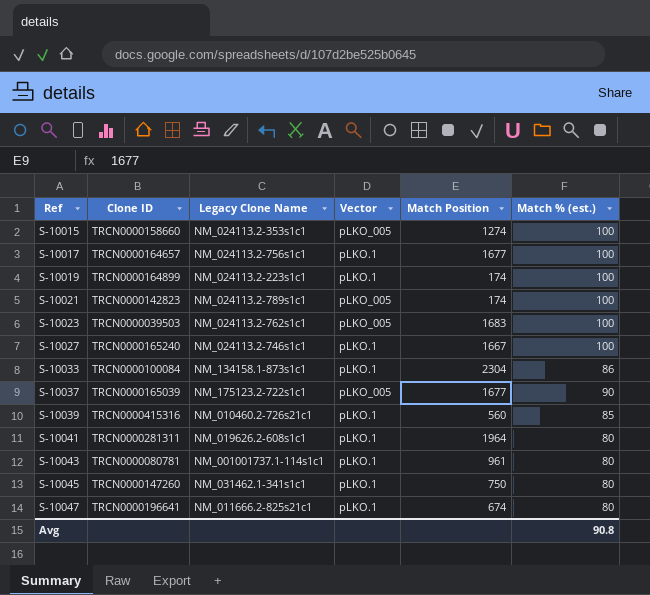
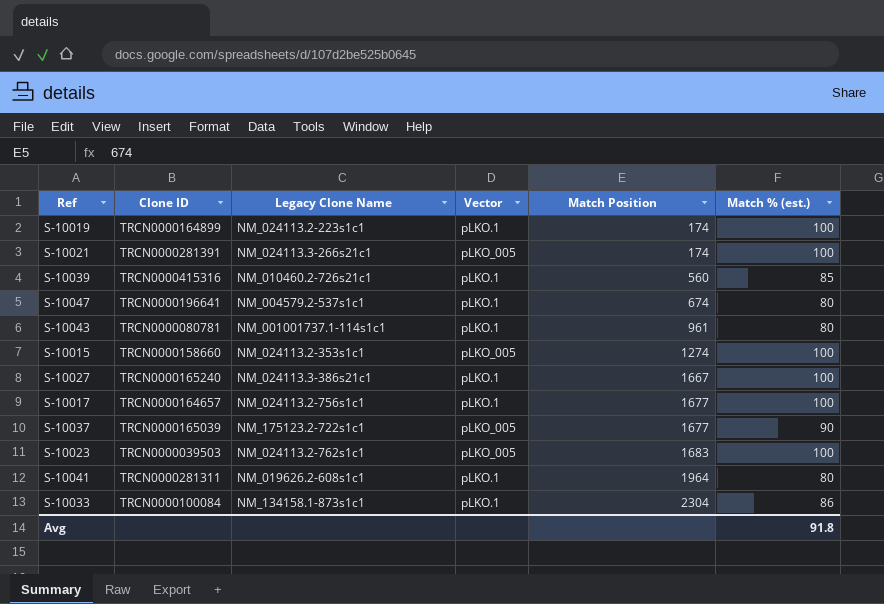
row order: Ref ascending -> Match Position ascending
row S-10045: TRCN0000147260 | NM_031462.1-341s1c1 | pLKO.1 | 750 | 80 -> none
S-10021 | Clone ID: TRCN0000142823 -> TRCN0000281391
S-10021 | Legacy Clone Name: NM_024113.2-789s1c1 -> NM_024113.3-266s21c1
S-10047 | Legacy Clone Name: NM_011666.2-825s21c1 -> NM_004579.2-537s1c1
S-10027 | Legacy Clone Name: NM_024113.2-746s1c1 -> NM_024113.3-386s21c1
Avg | Match % (est.): 90.8 -> 91.8

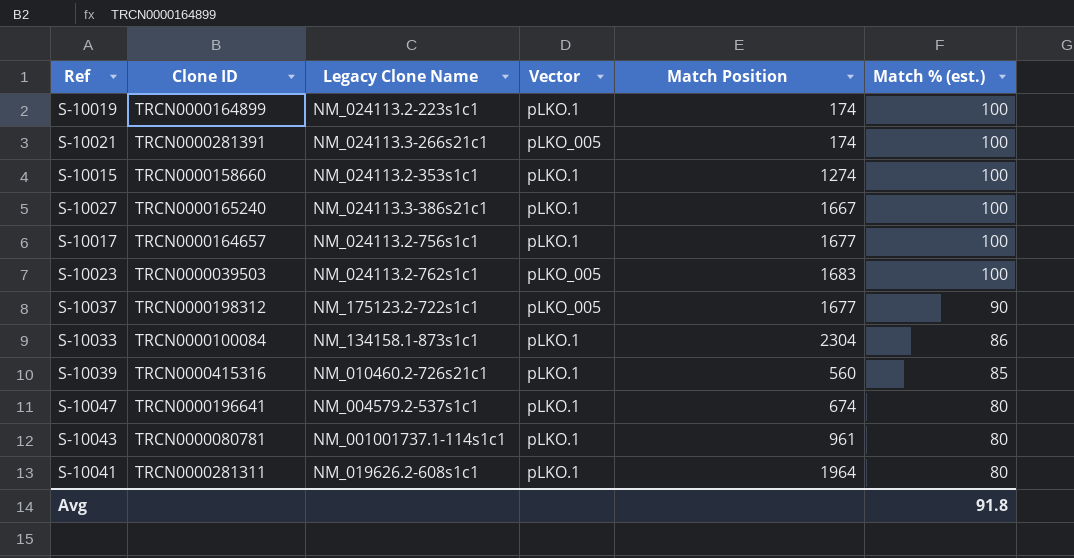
row order: Match Position ascending -> Match % (est.) descending
S-10015 | Vector: pLKO_005 -> pLKO.1
S-10037 | Clone ID: TRCN0000165039 -> TRCN0000198312

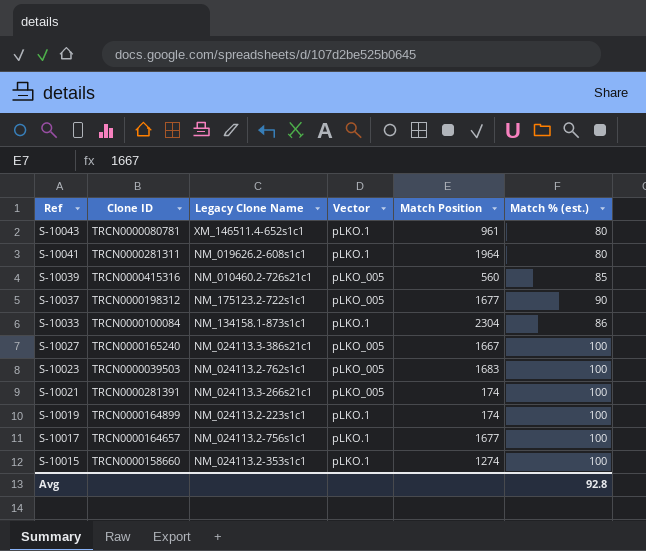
row order: Match % (est.) descending -> Ref descending
row S-10047: TRCN0000196641 | NM_004579.2-537s1c1 | pLKO.1 | 674 | 80 -> none
S-10043 | Legacy Clone Name: NM_001001737.1-114s1c1 -> XM_146511.4-652s1c1
S-10039 | Vector: pLKO.1 -> pLKO_005
S-10027 | Vector: pLKO.1 -> pLKO_005
Avg | Match % (est.): 91.8 -> 92.8

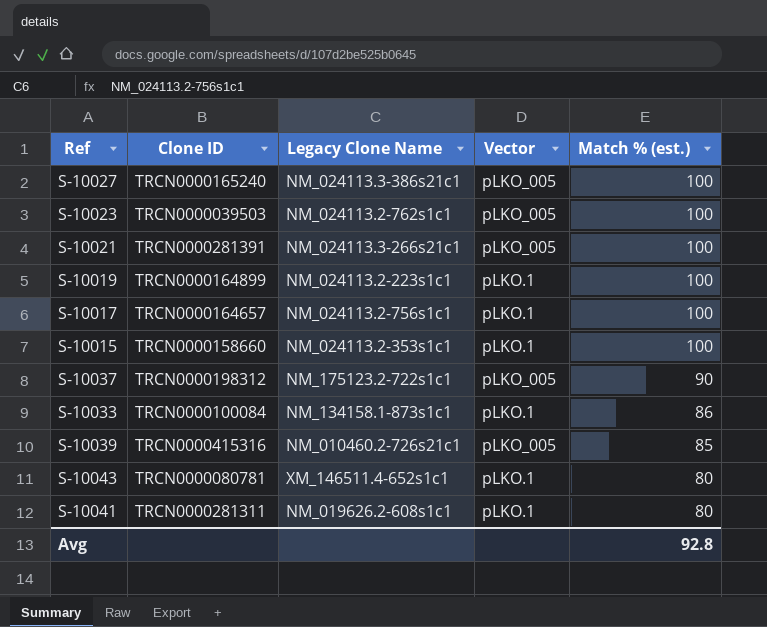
row order: Ref descending -> Match % (est.) descending
column Match Position | position: 5 -> none

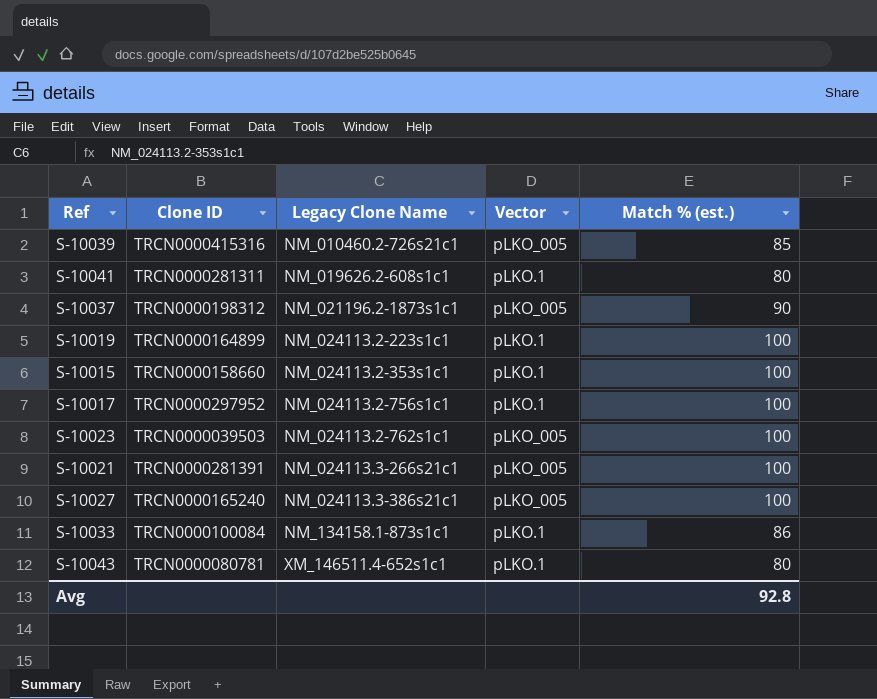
row order: Match % (est.) descending -> Legacy Clone Name ascending
S-10037 | Legacy Clone Name: NM_175123.2-722s1c1 -> NM_021196.2-1873s1c1
S-10017 | Clone ID: TRCN0000164657 -> TRCN0000297952

